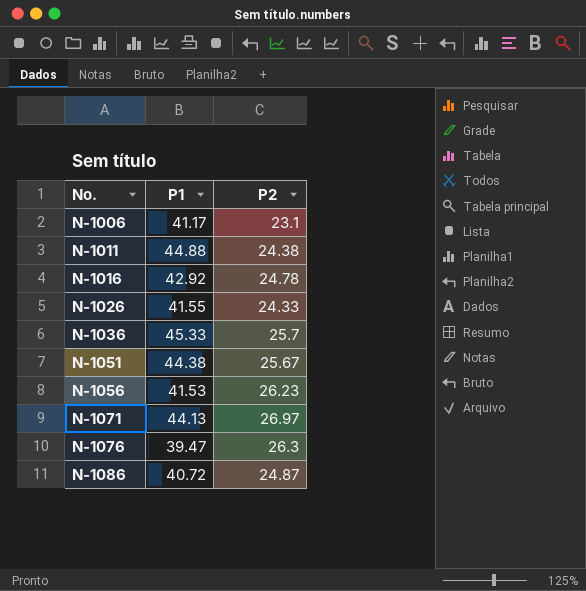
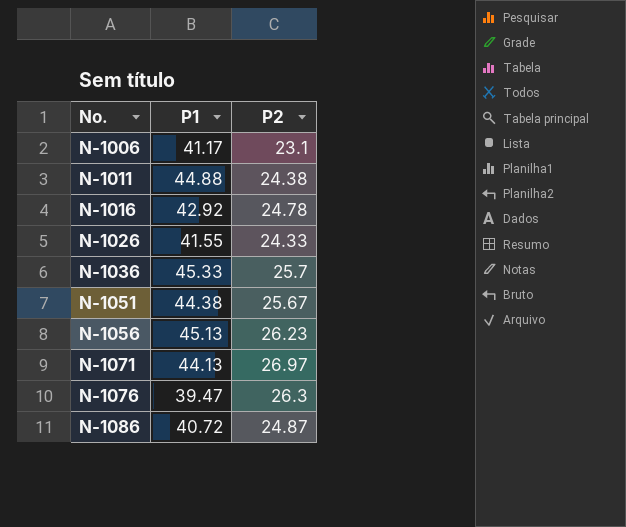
N-1056 | P1: 41.53 -> 45.13

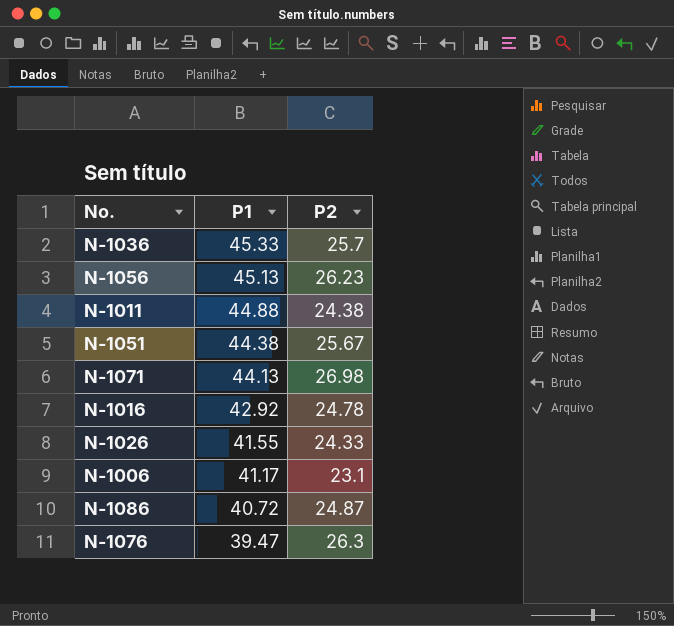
row order: No. ascending -> P1 descending
N-1071 | P2: 26.97 -> 26.98

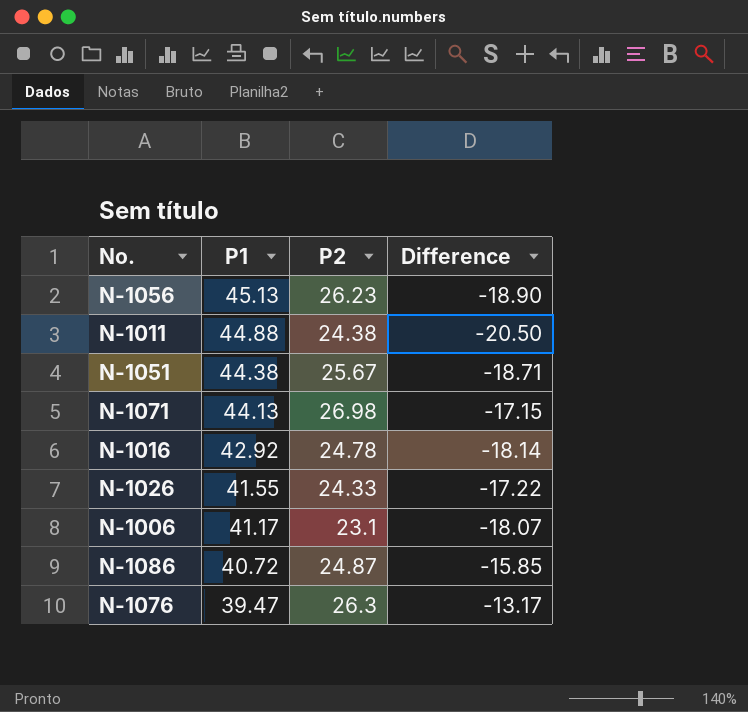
column Difference | formula: none -> [P2] - [P1]
row N-1036: 45.33 | 25.7 -> none

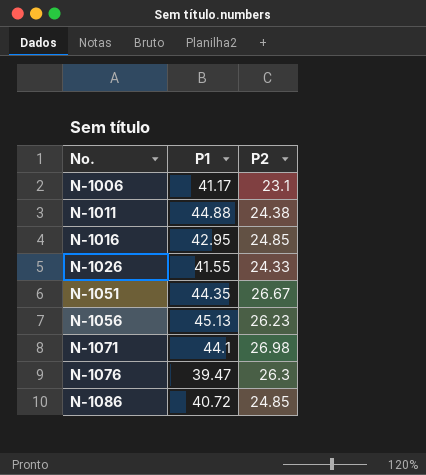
row order: P1 descending -> No. ascending
column Difference | formula: [P2] - [P1] -> none
N-1016 | P1: 42.92 -> 42.95
N-1016 | P2: 24.78 -> 24.85
N-1051 | P1: 44.38 -> 44.35
N-1051 | P2: 25.67 -> 26.67
N-1071 | P1: 44.13 -> 44.1
N-1086 | P2: 24.87 -> 24.85

